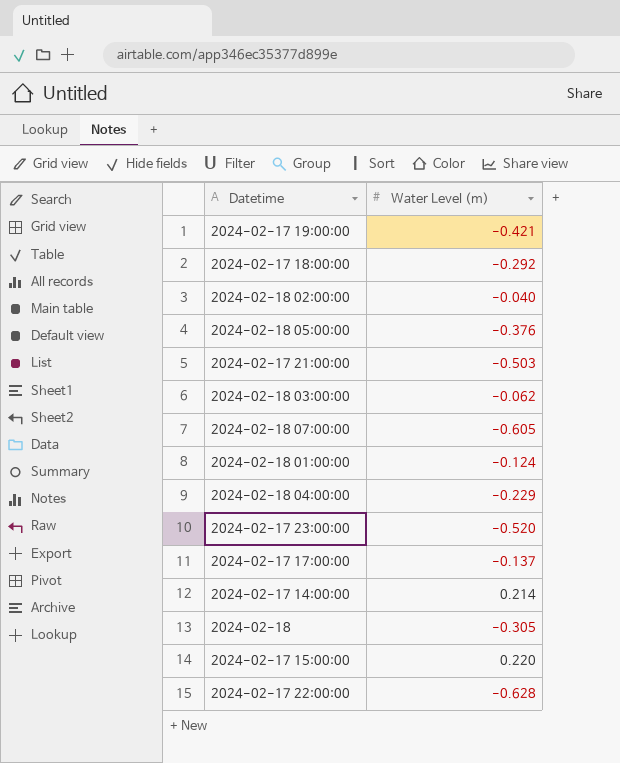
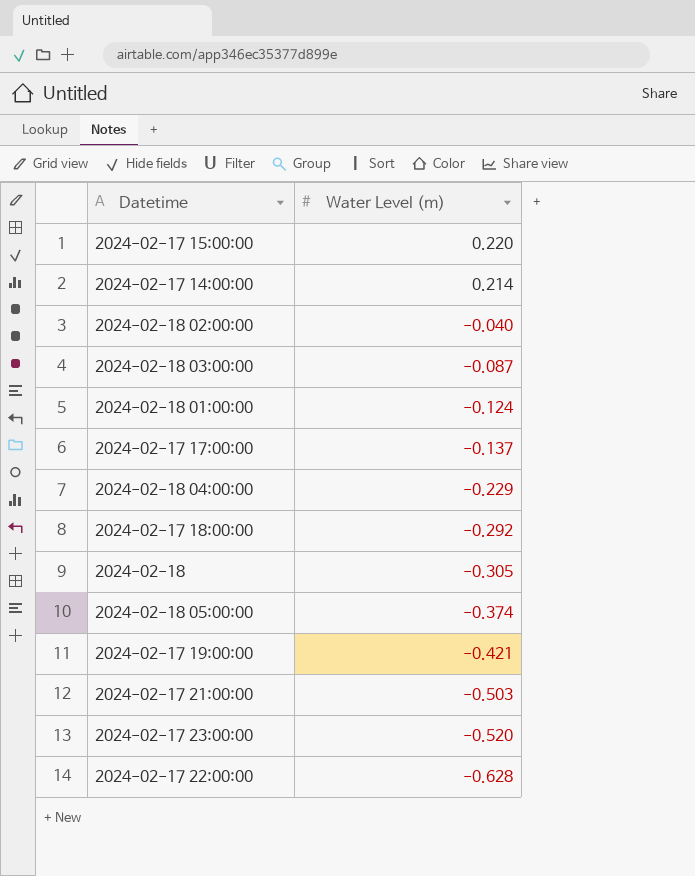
row order: none -> Water Level (m) descending
row 2024-02-18 07:00:00: -0.605 -> none
2024-02-18 03:00:00 | Water Level (m): -0.062 -> -0.087
2024-02-18 05:00:00 | Water Level (m): -0.376 -> -0.374

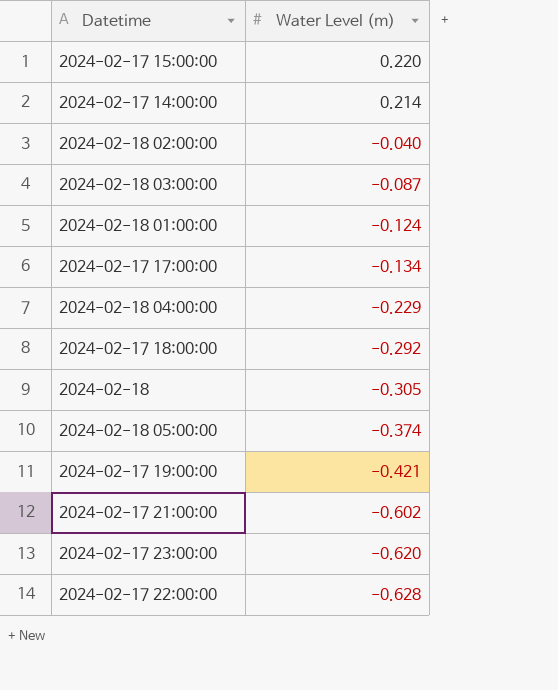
2024-02-17 17:00:00 | Water Level (m): -0.137 -> -0.134
2024-02-17 21:00:00 | Water Level (m): -0.503 -> -0.602
2024-02-17 23:00:00 | Water Level (m): -0.520 -> -0.620

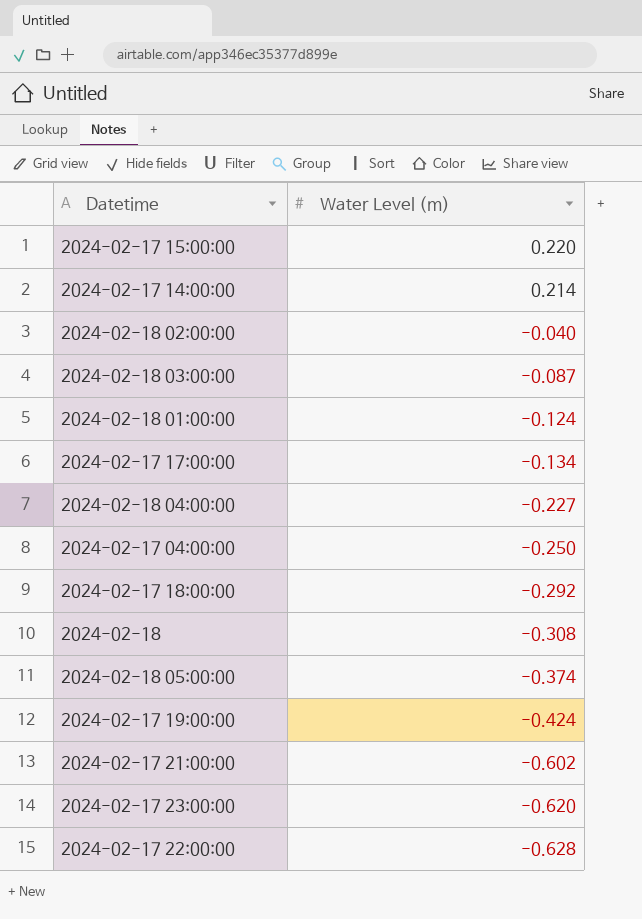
2024-02-18 04:00:00 | Water Level (m): -0.229 -> -0.227
row 2024-02-17 04:00:00: none -> -0.250
2024-02-18 | Water Level (m): -0.305 -> -0.308
2024-02-17 19:00:00 | Water Level (m): -0.421 -> -0.424

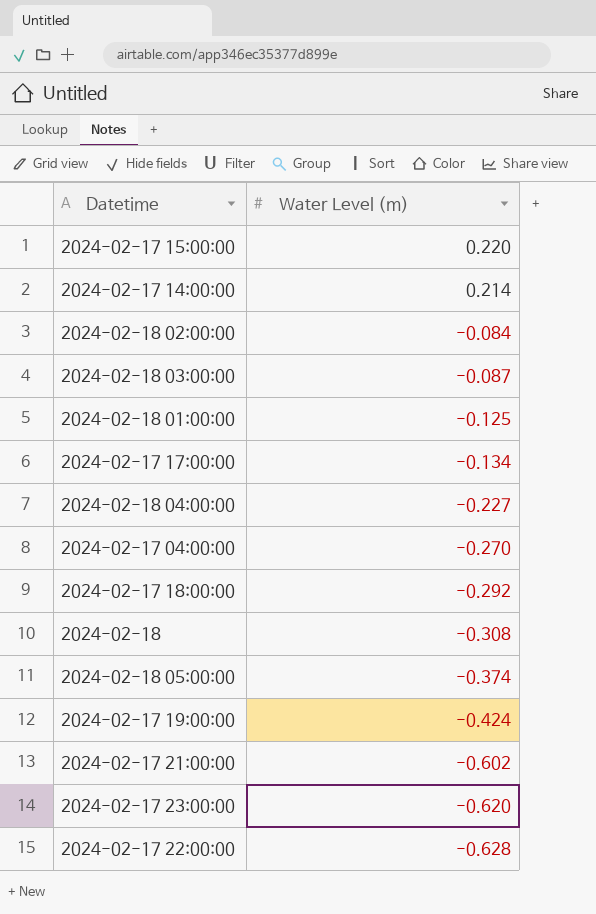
2024-02-18 02:00:00 | Water Level (m): -0.040 -> -0.084
2024-02-18 01:00:00 | Water Level (m): -0.124 -> -0.125
2024-02-17 04:00:00 | Water Level (m): -0.250 -> -0.270

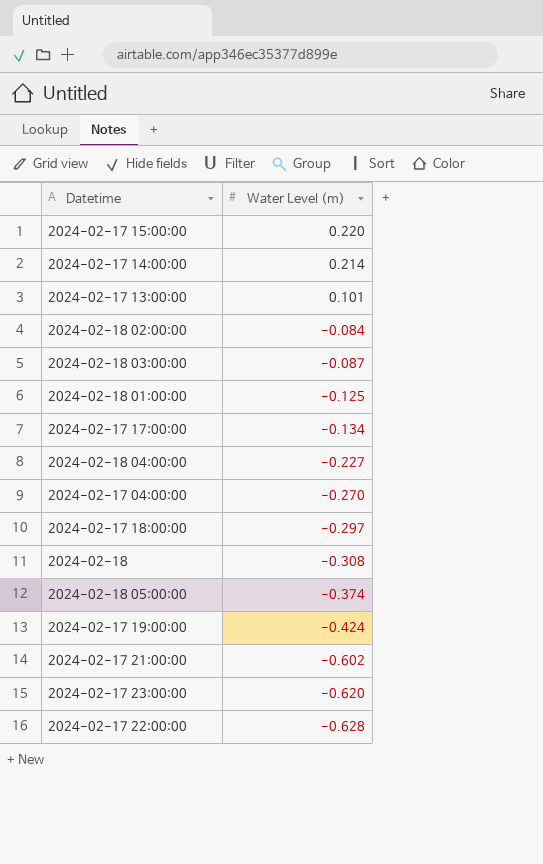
row 2024-02-17 13:00:00: none -> 0.101
2024-02-17 18:00:00 | Water Level (m): -0.292 -> -0.297

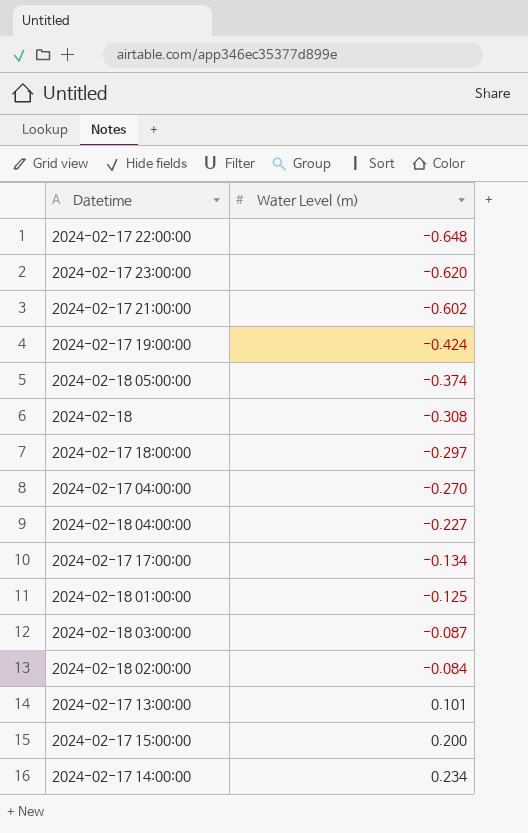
row order: Water Level (m) descending -> Water Level (m) ascending
2024-02-17 22:00:00 | Water Level (m): -0.628 -> -0.648
2024-02-17 15:00:00 | Water Level (m): 0.220 -> 0.200
2024-02-17 14:00:00 | Water Level (m): 0.214 -> 0.234

